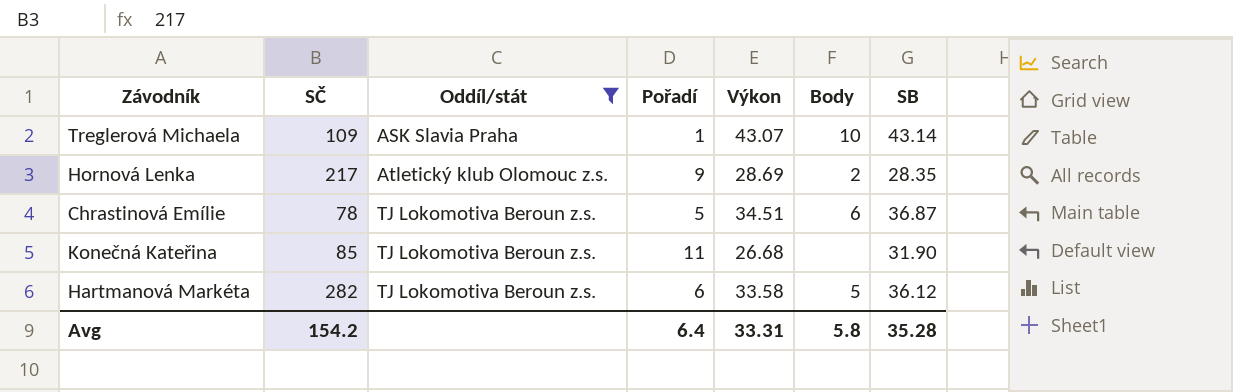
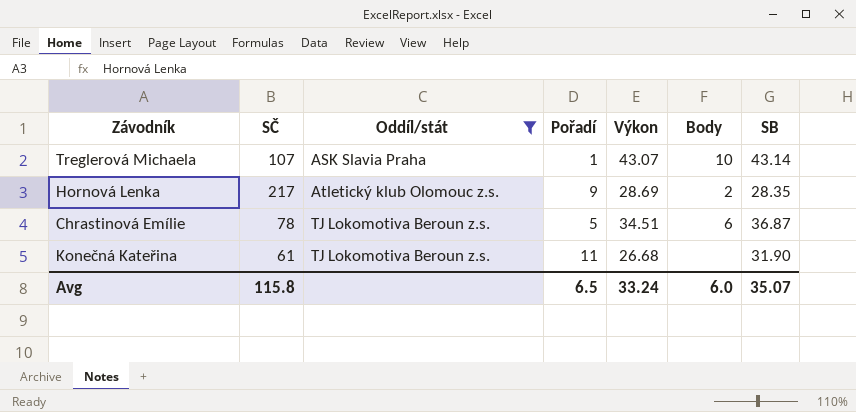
row Hartmanová Markéta: 282 | TJ Lokomotiva Beroun z.s. | 6 | 33.58 | 5 | 36.12 -> none
Treglerová Michaela | SČ: 109 -> 107
Konečná Kateřina | SČ: 85 -> 61
Avg | SČ: 154.2 -> 115.8
Avg | Pořadí: 6.4 -> 6.5
Avg | Výkon: 33.31 -> 33.24
Avg | Body: 5.8 -> 6.0
Avg | SB: 35.28 -> 35.07

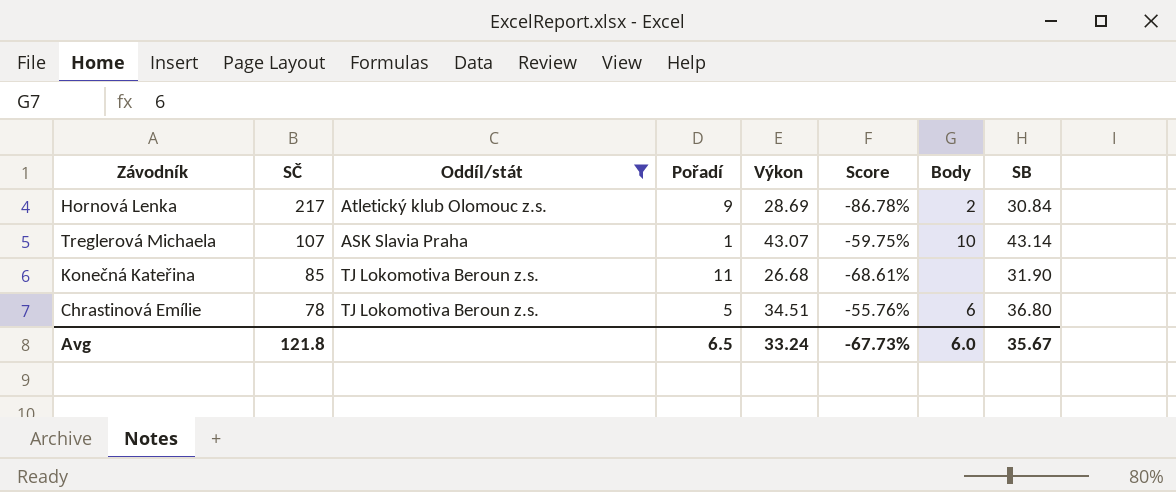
row order: Oddíl/stát ascending -> SČ descending
column Score | formula: none -> ([Výkon] - [SČ]) / [SČ]
Hornová Lenka | SB: 28.35 -> 30.84
Konečná Kateřina | SČ: 61 -> 85
Chrastinová Emílie | SB: 36.87 -> 36.80
Avg | SČ: 115.8 -> 121.8
Avg | SB: 35.07 -> 35.67

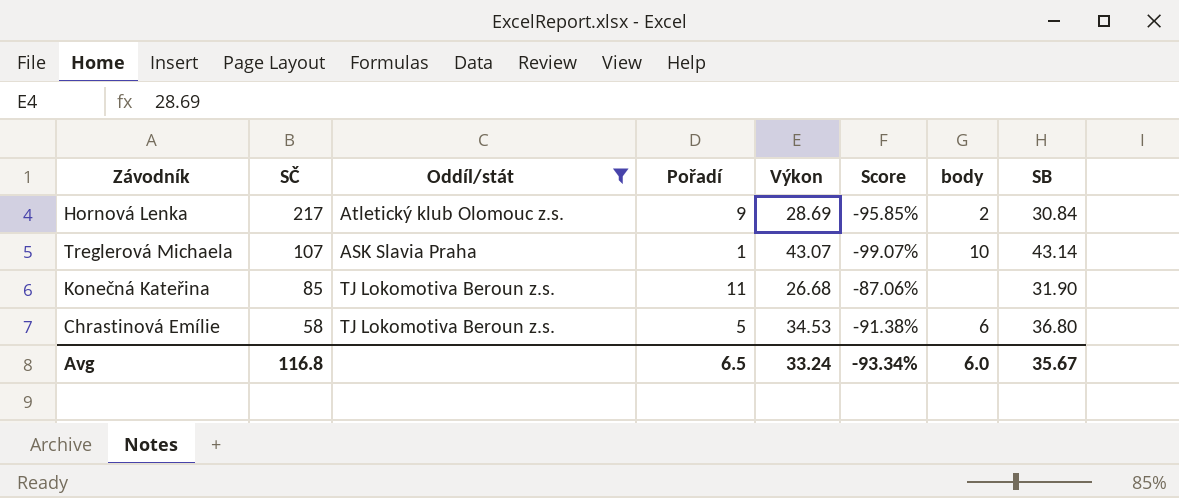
column Score | formula: ([Výkon] - [SČ]) / [SČ] -> ([Pořadí] - [SČ]) / [SČ]
column name: Body -> body
Chrastinová Emílie | SČ: 78 -> 58
Chrastinová Emílie | Výkon: 34.51 -> 34.53
Avg | SČ: 121.8 -> 116.8
Avg | Score: -67.73% -> -93.34%

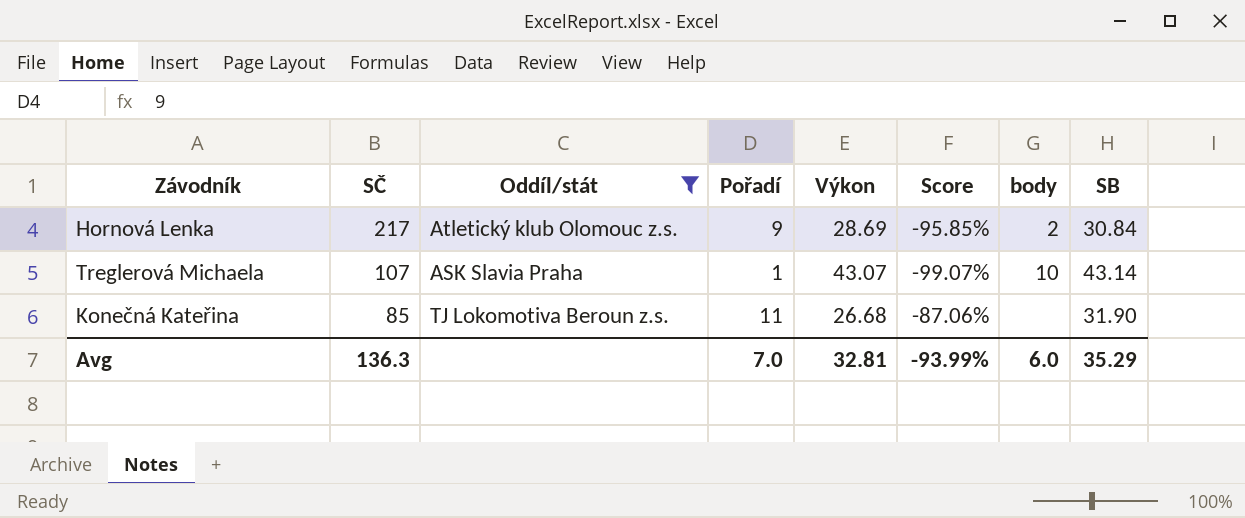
row Chrastinová Emílie: 58 | TJ Lokomotiva Beroun z.s. | 5 | 34.53 | -91.38% | 6 | 36.80 -> none
Avg | SČ: 116.8 -> 136.3
Avg | Pořadí: 6.5 -> 7.0
Avg | Výkon: 33.24 -> 32.81
Avg | Score: -93.34% -> -93.99%
Avg | SB: 35.67 -> 35.29

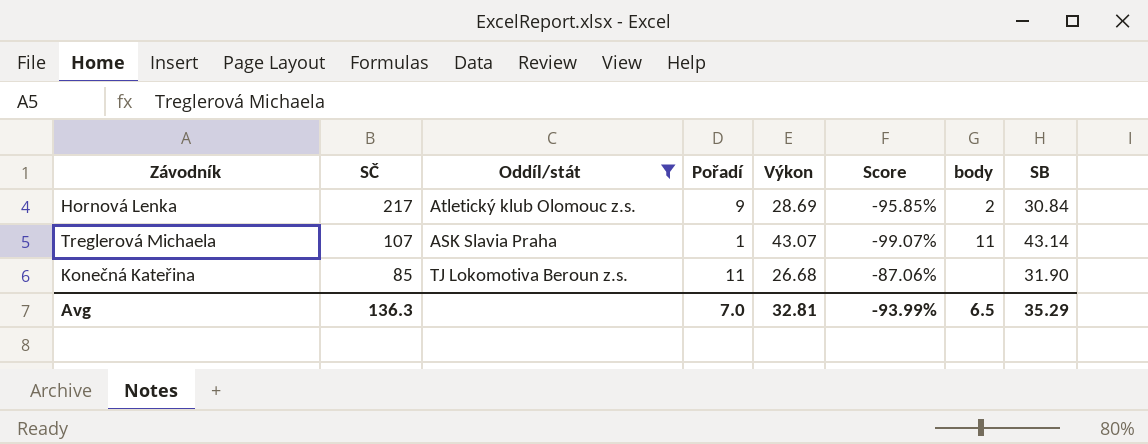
Treglerová Michaela | body: 10 -> 11
Avg | body: 6.0 -> 6.5

